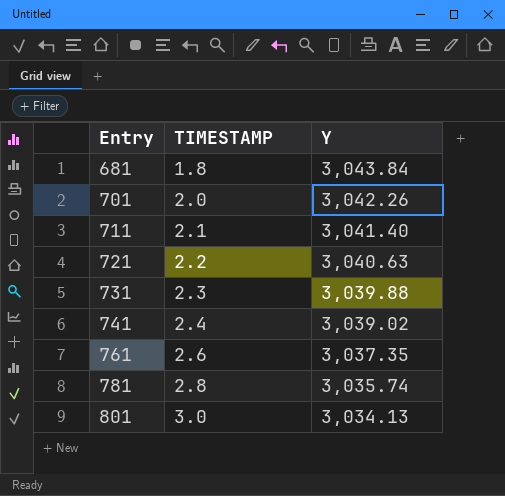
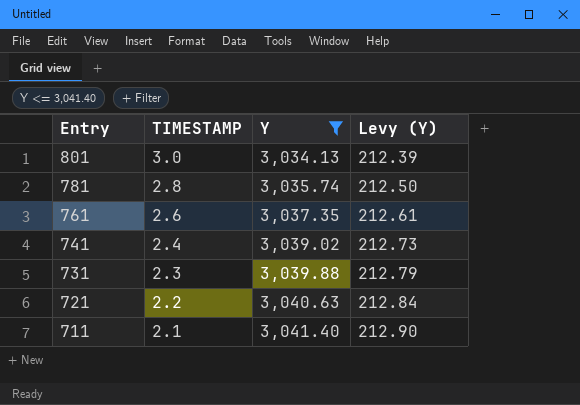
filter: none -> Y <= 3,041.40
row order: Entry ascending -> Entry descending
column Levy (Y) | formula: none -> [Y] * 0.07

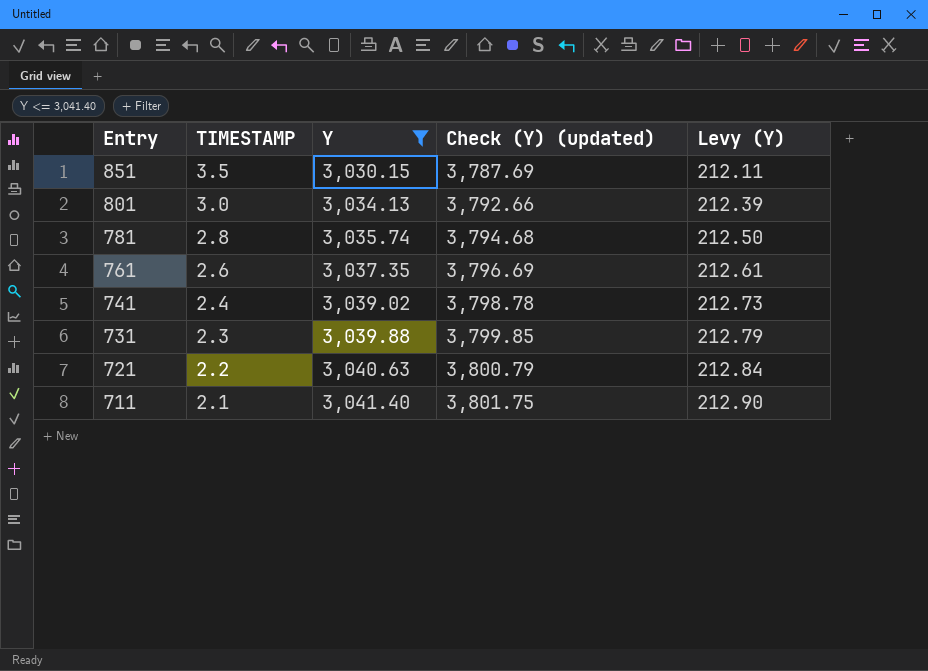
column Check (Y) (updated) | formula: none -> [Y] * 1.25
row 851: none -> 3.5 | 3,030.15 | 3,787.69 | 212.11

